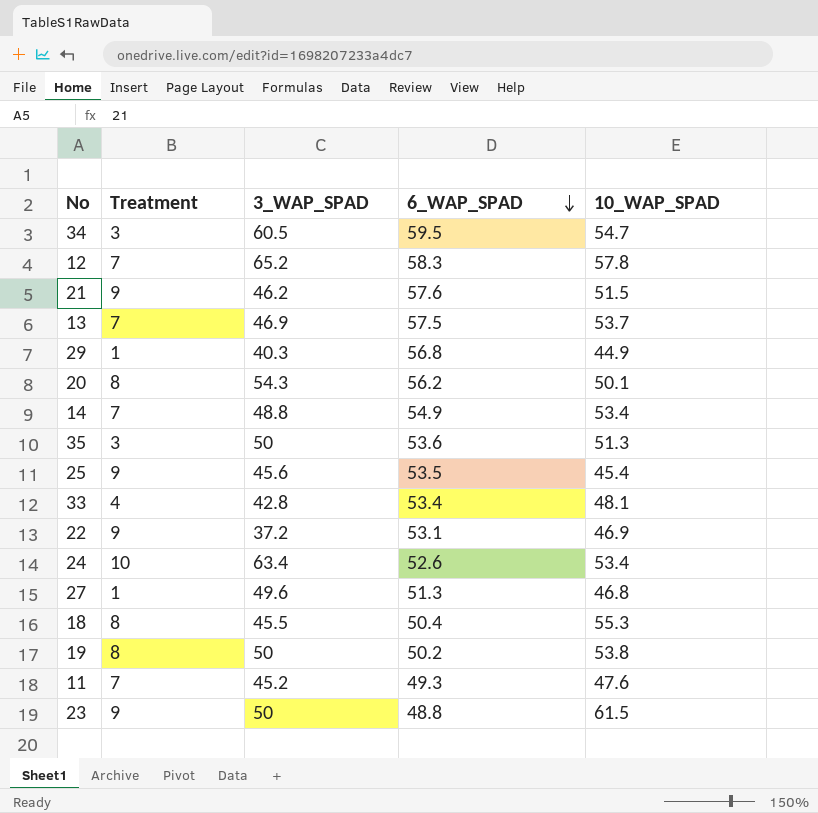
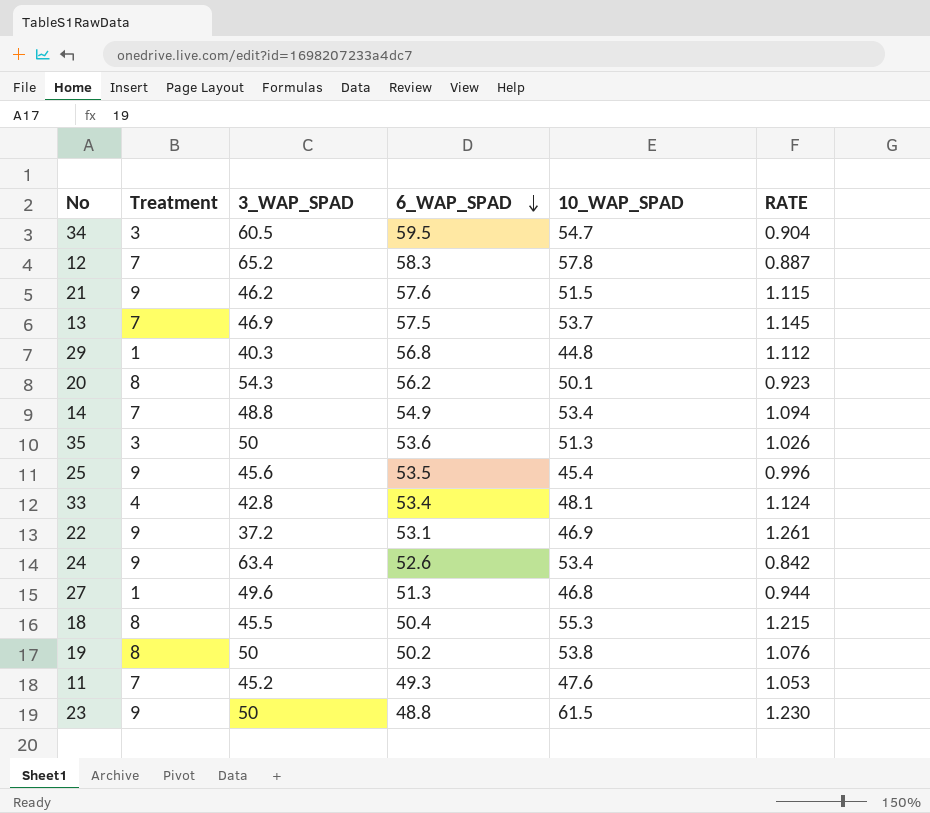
column RATE | formula: none -> [10_WAP_SPAD] / [3_WAP_SPAD]
29 | 10_WAP_SPAD: 44.9 -> 44.8
24 | Treatment: 10 -> 9

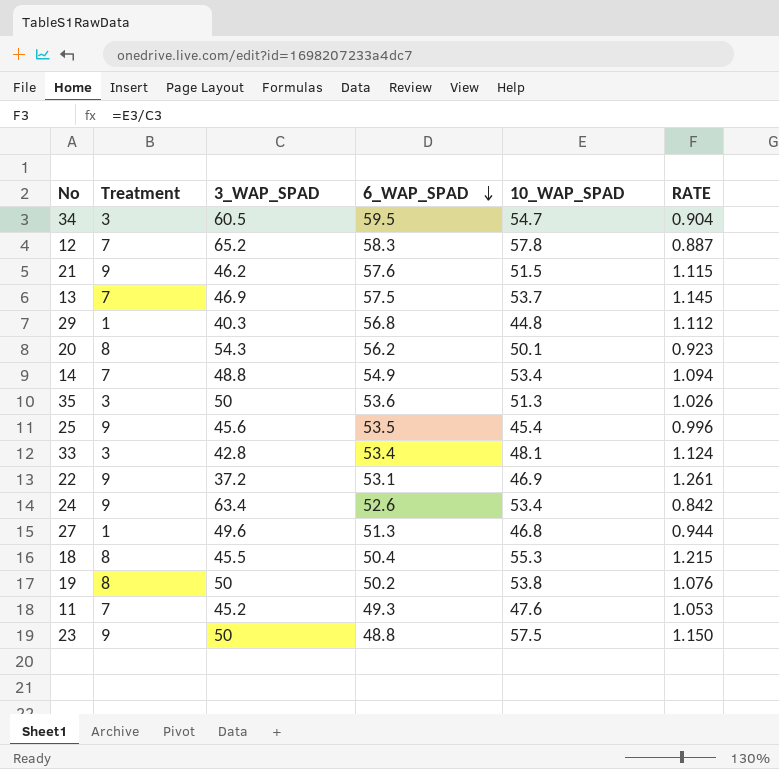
33 | Treatment: 4 -> 3
23 | 10_WAP_SPAD: 61.5 -> 57.5
23 | RATE: 1.230 -> 1.150

